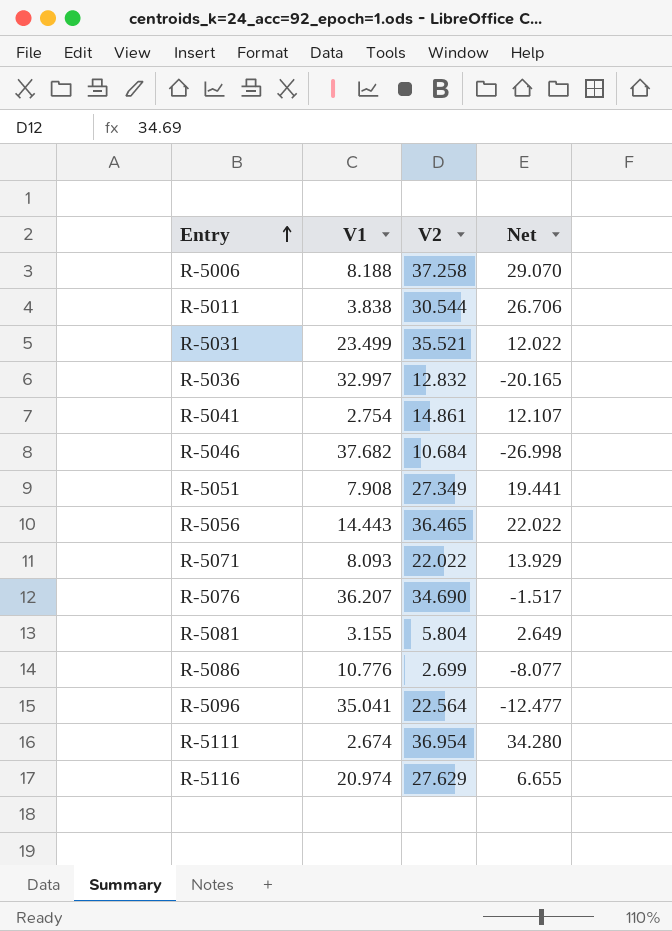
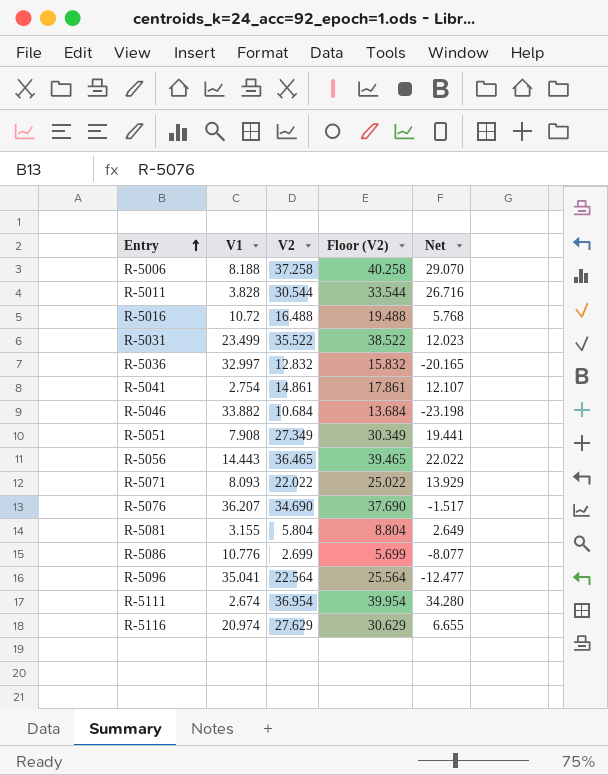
column Floor (V2) | formula: none -> [V2] + 3
R-5011 | V1: 3.838 -> 3.828
R-5011 | Net: 26.706 -> 26.716
row R-5016: none -> 10.72 | 16.488 | 19.488 | 5.768
R-5031 | V2: 35.521 -> 35.522
R-5031 | Net: 12.022 -> 12.023
R-5046 | V1: 37.682 -> 33.882
R-5046 | Net: -26.998 -> -23.198

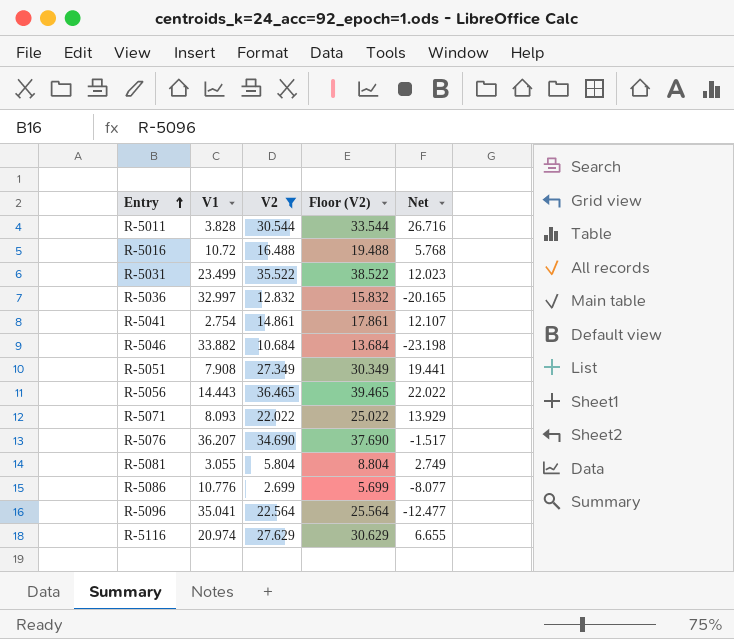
filter: none -> V2 <= 36.465
R-5081 | V1: 3.155 -> 3.055
R-5081 | Net: 2.649 -> 2.749

